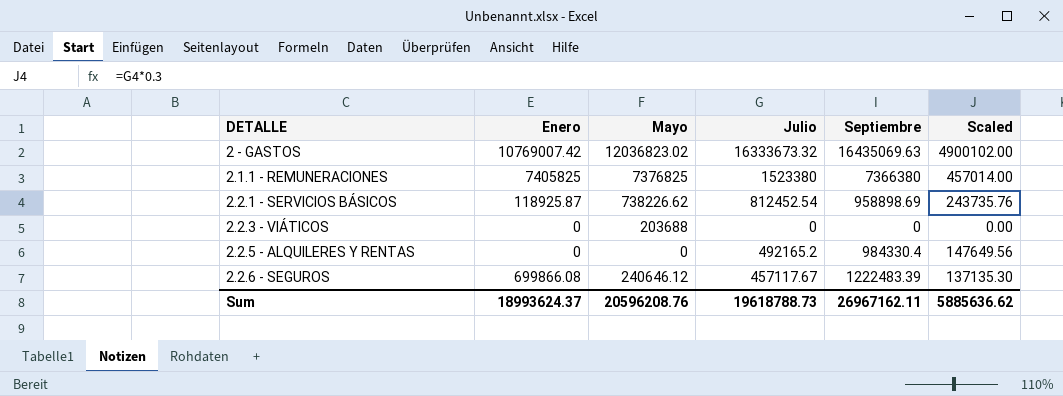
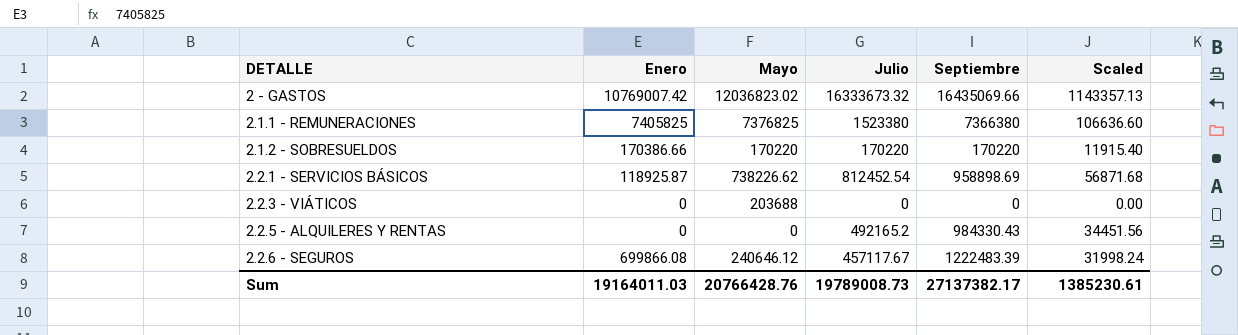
column Scaled | formula: [Julio] * 0.3 -> [Julio] * 0.07
2 - GASTOS | Septiembre: 16435069.63 -> 16435069.66
row 2.1.2 - SOBRESUELDOS: none -> 170386.66 | 170220 | 170220 | 170220 | 11915.40
2.2.5 - ALQUILERES Y RENTAS | Septiembre: 984330.4 -> 984330.43
Sum | Enero: 18993624.37 -> 19164011.03
Sum | Mayo: 20596208.76 -> 20766428.76
Sum | Julio: 19618788.73 -> 19789008.73
Sum | Septiembre: 26967162.11 -> 27137382.17
Sum | Scaled: 5885636.62 -> 1385230.61

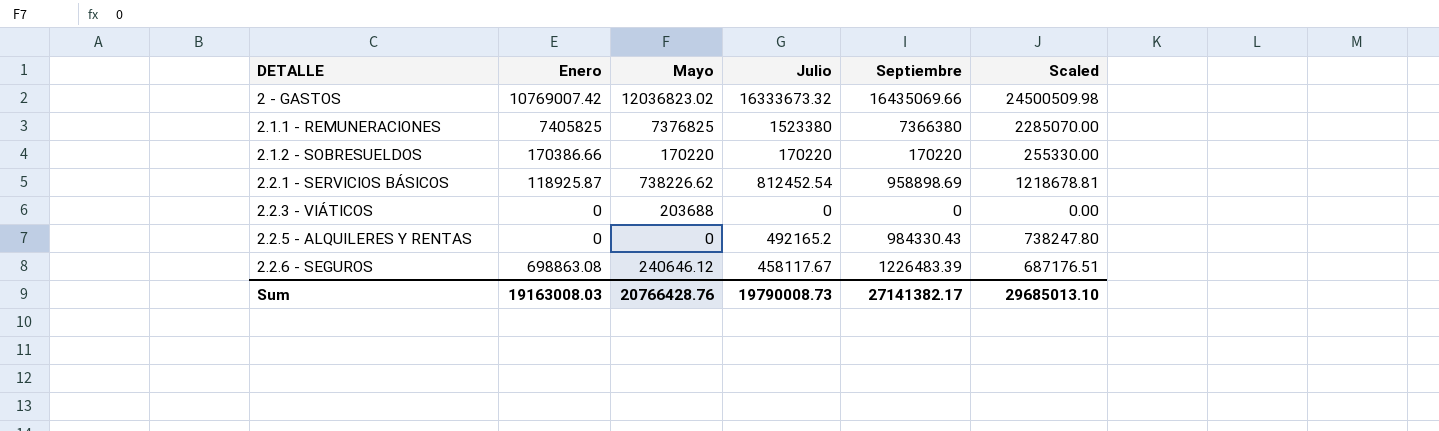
column Scaled | formula: [Julio] * 0.07 -> [Julio] * 1.5
2.2.6 - SEGUROS | Enero: 699866.08 -> 698863.08
2.2.6 - SEGUROS | Julio: 457117.67 -> 458117.67
2.2.6 - SEGUROS | Septiembre: 1222483.39 -> 1226483.39
Sum | Enero: 19164011.03 -> 19163008.03
Sum | Julio: 19789008.73 -> 19790008.73
Sum | Septiembre: 27137382.17 -> 27141382.17
Sum | Scaled: 1385230.61 -> 29685013.10

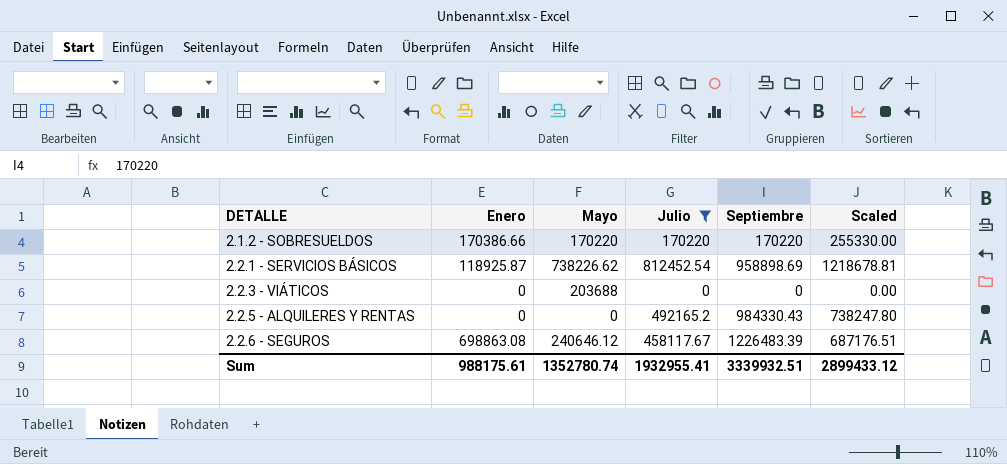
filter: none -> Julio <= 812452.54
Sum | Enero: 19163008.03 -> 988175.61
Sum | Mayo: 20766428.76 -> 1352780.74
Sum | Julio: 19790008.73 -> 1932955.41
Sum | Septiembre: 27141382.17 -> 3339932.51
Sum | Scaled: 29685013.10 -> 2899433.12

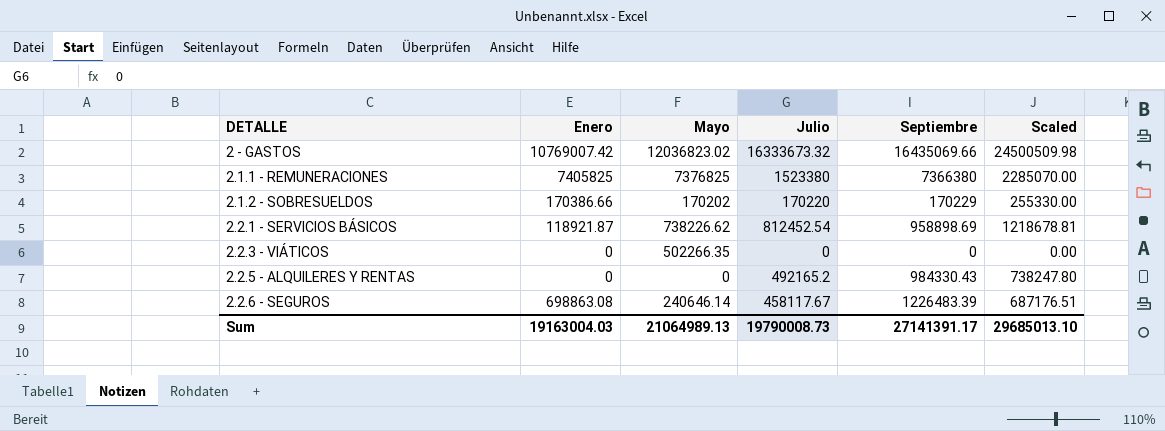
filter: Julio <= 812452.54 -> none
2.1.2 - SOBRESUELDOS | Mayo: 170220 -> 170202
2.1.2 - SOBRESUELDOS | Septiembre: 170220 -> 170229
2.2.1 - SERVICIOS BÁSICOS | Enero: 118925.87 -> 118921.87
2.2.3 - VIÁTICOS | Mayo: 203688 -> 502266.35
2.2.6 - SEGUROS | Mayo: 240646.12 -> 240646.14
Sum | Enero: 988175.61 -> 19163004.03
Sum | Mayo: 1352780.74 -> 21064989.13
Sum | Julio: 1932955.41 -> 19790008.73
Sum | Septiembre: 3339932.51 -> 27141391.17
Sum | Scaled: 2899433.12 -> 29685013.10

